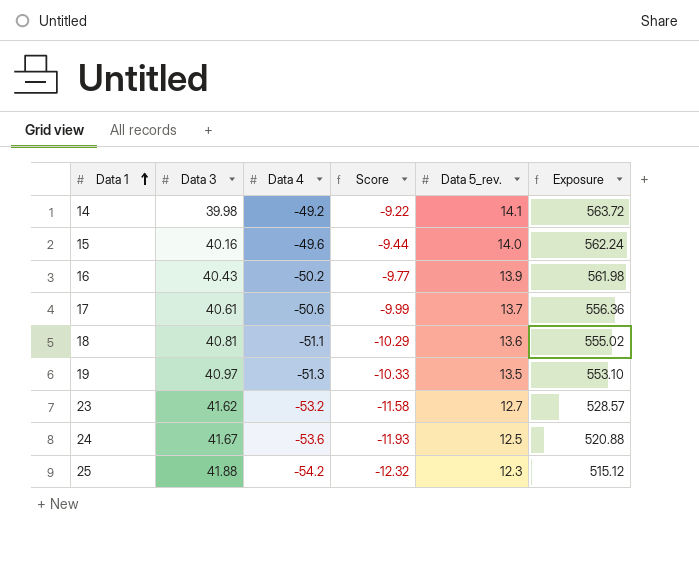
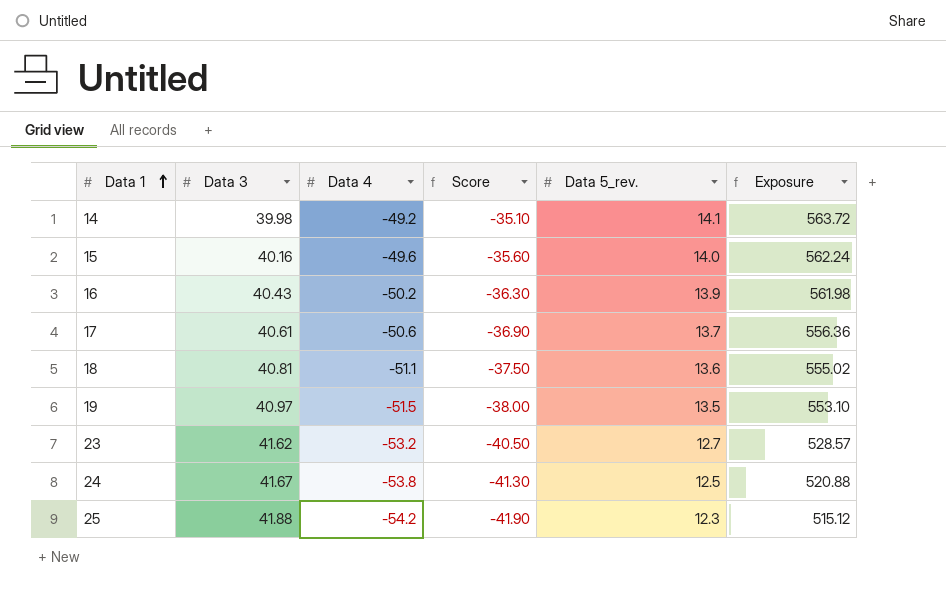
column Score | formula: [Data 3] + [Data 4] -> [Data 4] + [Data 5_rev.]
19 | Data 4: -51.3 -> -51.5
24 | Data 4: -53.6 -> -53.8

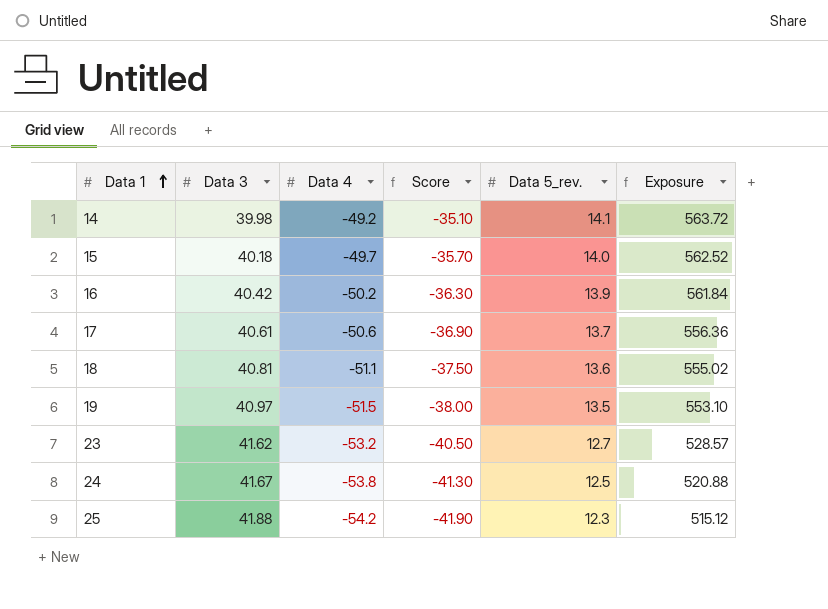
15 | Data 3: 40.16 -> 40.18
15 | Data 4: -49.6 -> -49.7
15 | Score: -35.60 -> -35.70
15 | Exposure: 562.24 -> 562.52
16 | Data 3: 40.43 -> 40.42
16 | Exposure: 561.98 -> 561.84

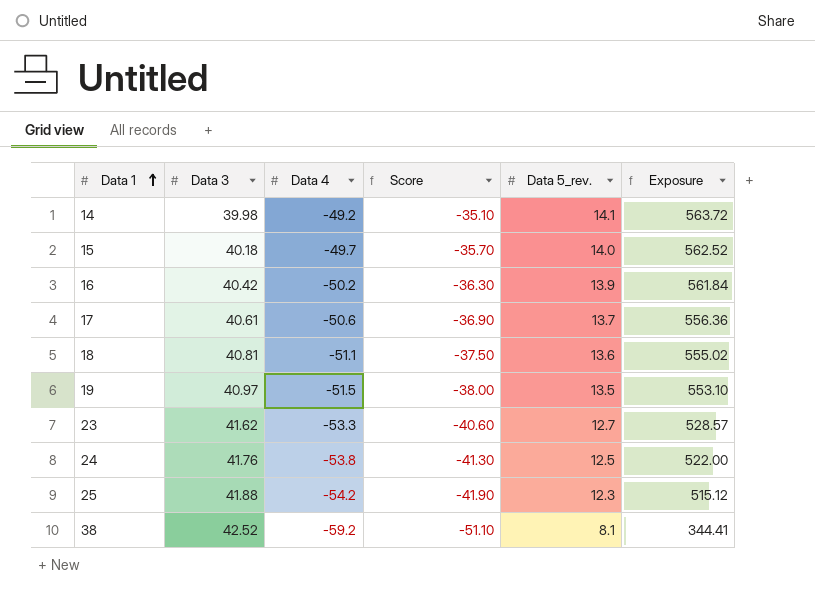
23 | Data 4: -53.2 -> -53.3
23 | Score: -40.50 -> -40.60
24 | Data 3: 41.67 -> 41.76
24 | Exposure: 520.88 -> 522.00
row 38: none -> 42.52 | -59.2 | -51.10 | 8.1 | 344.41

